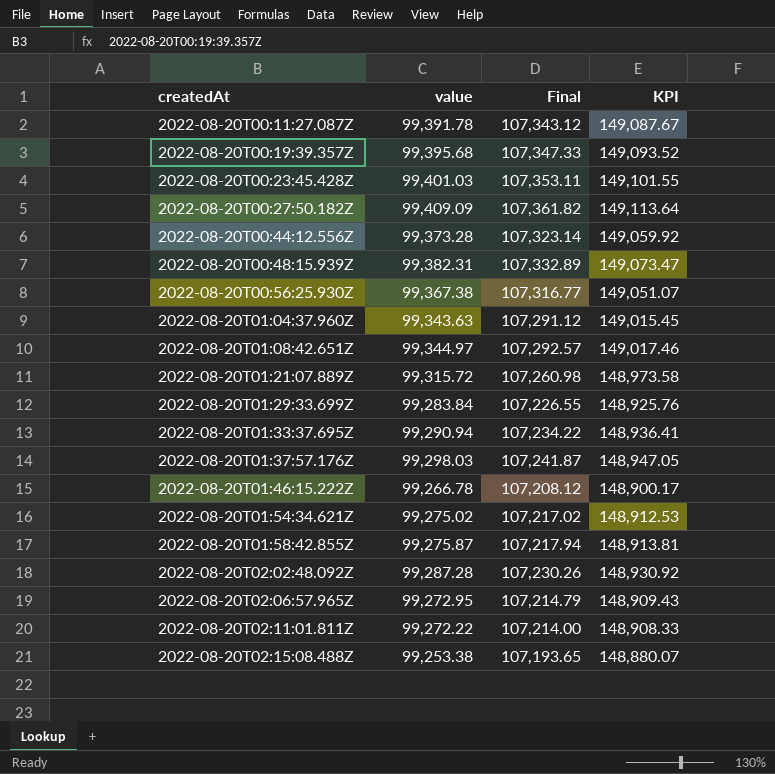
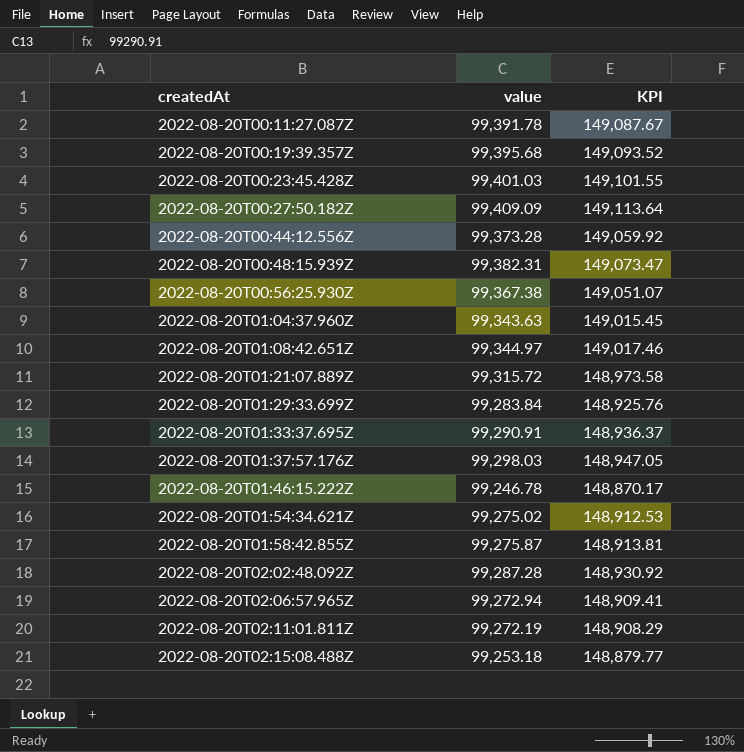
column Final | formula: [value] * 1.08 -> none
2022-08-20T01:33:37.695Z | value: 99,290.94 -> 99,290.91
2022-08-20T01:33:37.695Z | KPI: 148,936.41 -> 148,936.37
2022-08-20T01:46:15.222Z | value: 99,266.78 -> 99,246.78
2022-08-20T01:46:15.222Z | KPI: 148,900.17 -> 148,870.17
2022-08-20T02:06:57.965Z | value: 99,272.95 -> 99,272.94
2022-08-20T02:06:57.965Z | KPI: 148,909.43 -> 148,909.41
2022-08-20T02:11:01.811Z | value: 99,272.22 -> 99,272.19
2022-08-20T02:11:01.811Z | KPI: 148,908.33 -> 148,908.29
2022-08-20T02:15:08.488Z | value: 99,253.38 -> 99,253.18
2022-08-20T02:15:08.488Z | KPI: 148,880.07 -> 148,879.77

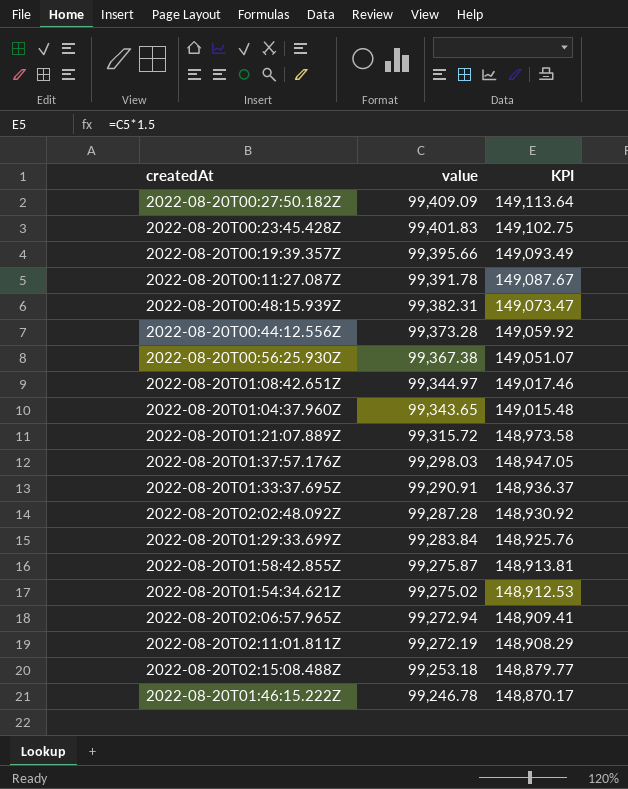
row order: createdAt ascending -> value descending
2022-08-20T00:23:45.428Z | value: 99,401.03 -> 99,401.83
2022-08-20T00:23:45.428Z | KPI: 149,101.55 -> 149,102.75
2022-08-20T00:19:39.357Z | value: 99,395.68 -> 99,395.66
2022-08-20T00:19:39.357Z | KPI: 149,093.52 -> 149,093.49
2022-08-20T01:04:37.960Z | value: 99,343.63 -> 99,343.65
2022-08-20T01:04:37.960Z | KPI: 149,015.45 -> 149,015.48

